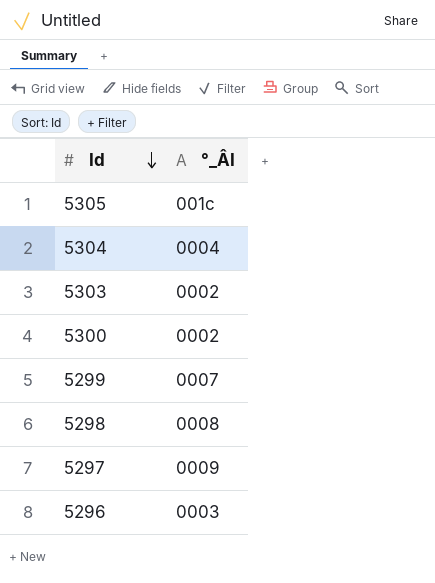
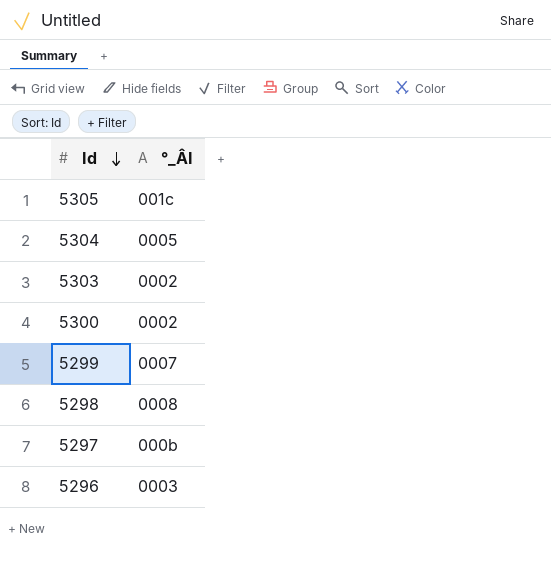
5304 | °_ÂI: 0004 -> 0005
5297 | °_ÂI: 0009 -> 000b

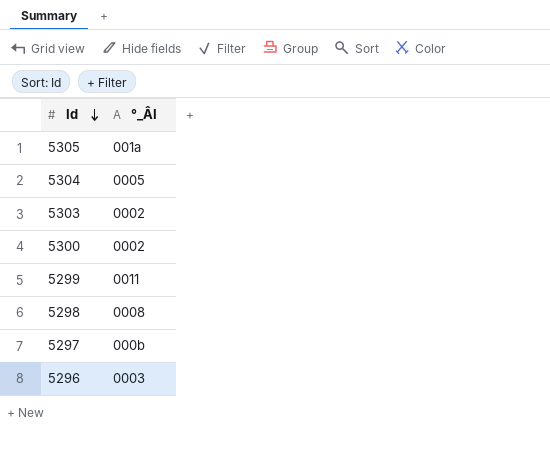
5305 | °_ÂI: 001c -> 001a
5299 | °_ÂI: 0007 -> 0011

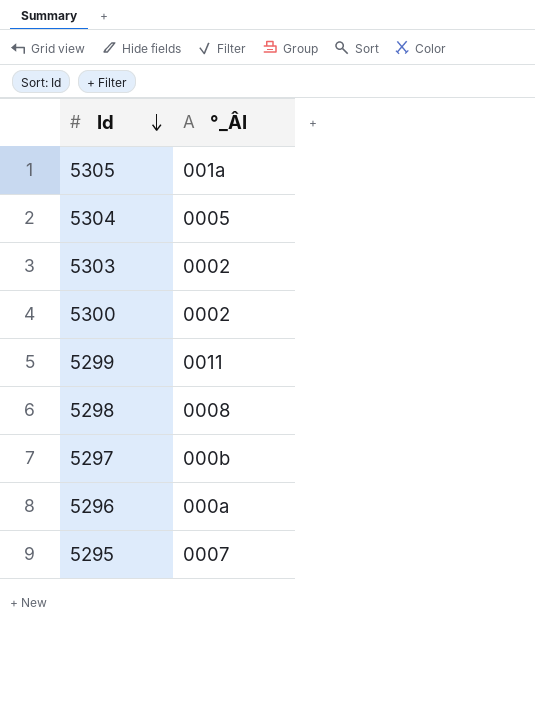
5296 | °_ÂI: 0003 -> 000a
row 5295: none -> 0007

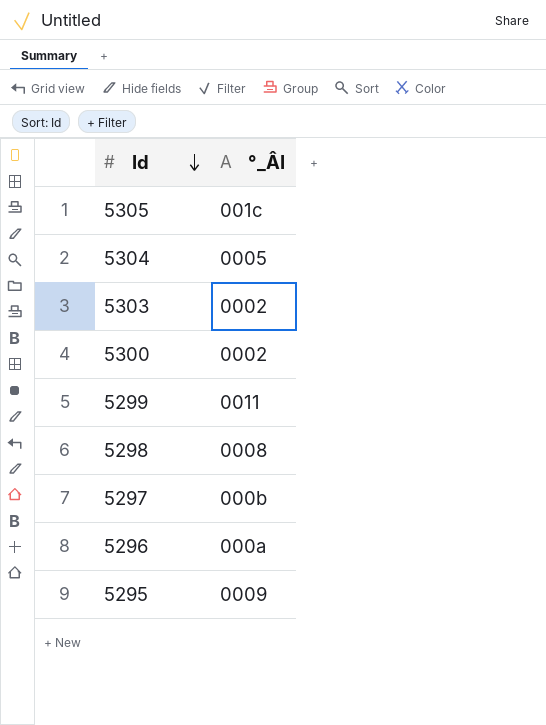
5305 | °_ÂI: 001a -> 001c
5295 | °_ÂI: 0007 -> 0009

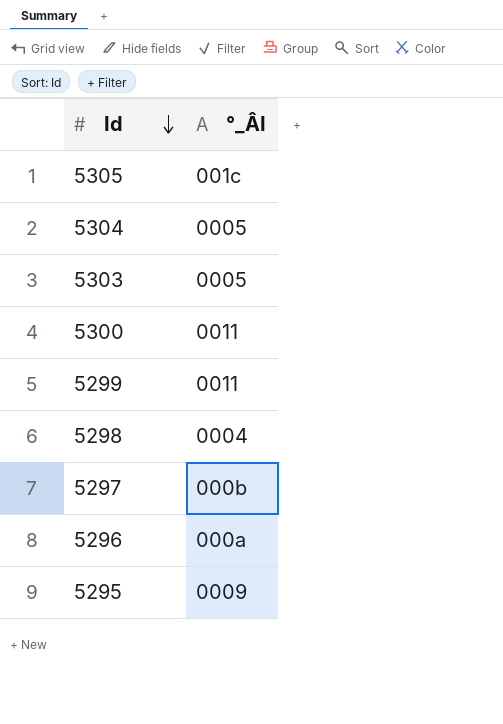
5303 | °_ÂI: 0002 -> 0005
5300 | °_ÂI: 0002 -> 0011
5298 | °_ÂI: 0008 -> 0004

